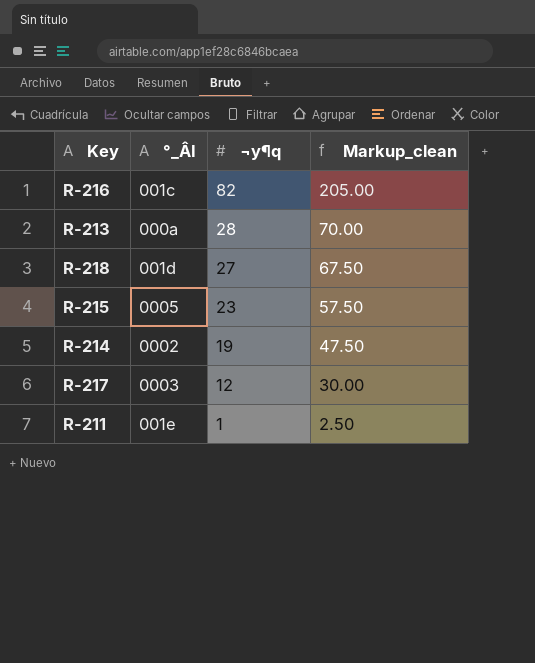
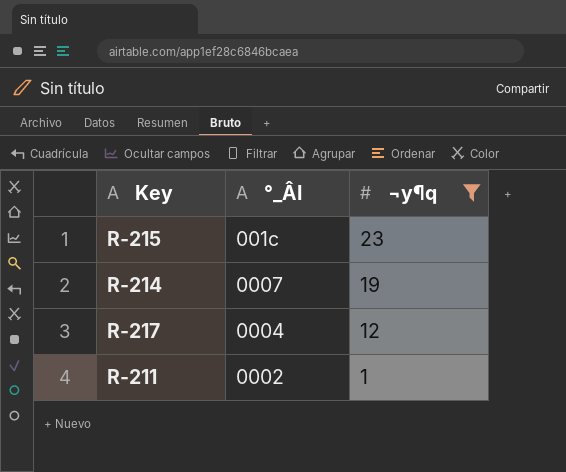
filter: none -> ¬y¶q <= 23
column Markup_clean | formula: [¬y¶q] * 2.5 -> none
R-215 | °_ÂI: 0005 -> 001c
R-214 | °_ÂI: 0002 -> 0007
R-217 | °_ÂI: 0003 -> 0004
R-211 | °_ÂI: 001e -> 0002

